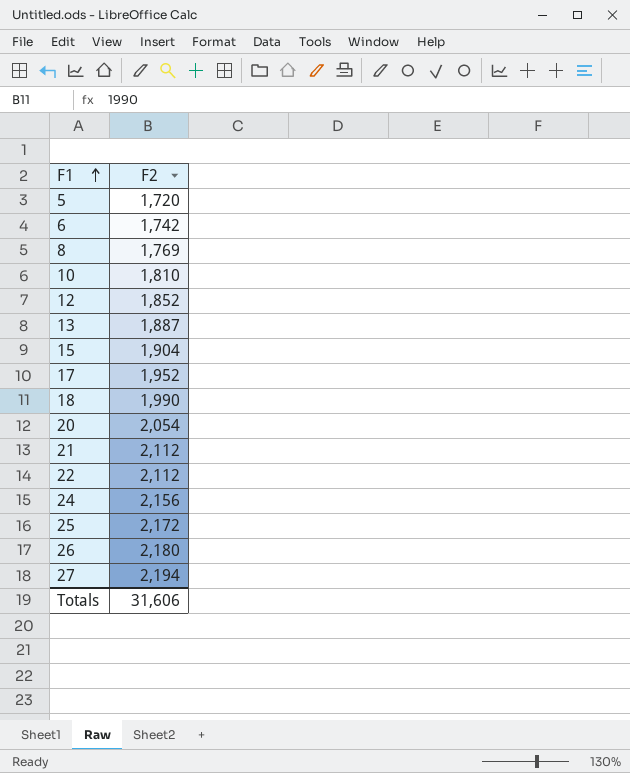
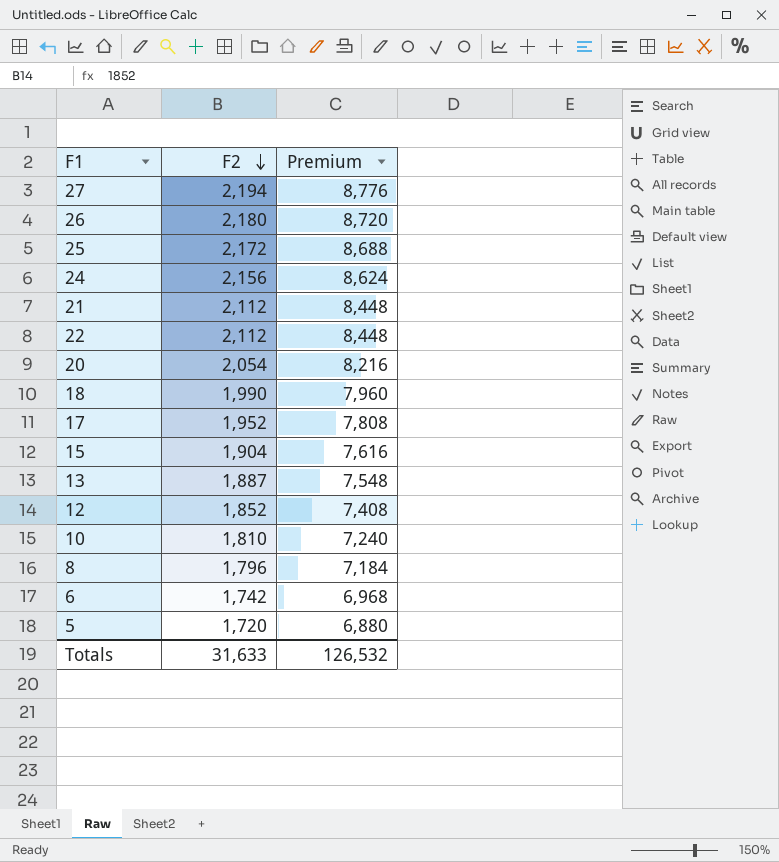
row order: F1 ascending -> F2 descending
column Premium | formula: none -> [F2] * 4
8 | F2: 1,769 -> 1,796
Totals | F2: 31,606 -> 31,633

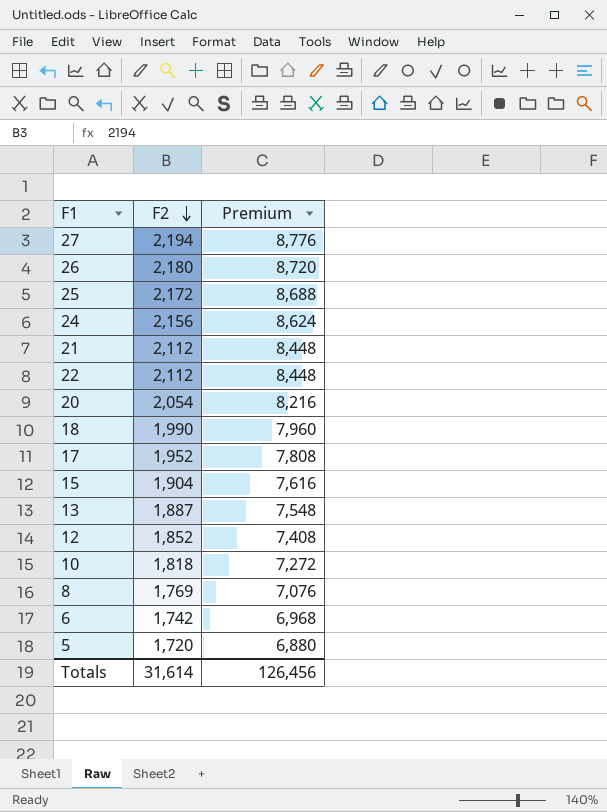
10 | F2: 1,810 -> 1,818
10 | Premium: 7,240 -> 7,272
8 | F2: 1,796 -> 1,769
8 | Premium: 7,184 -> 7,076
Totals | F2: 31,633 -> 31,614
Totals | Premium: 126,532 -> 126,456

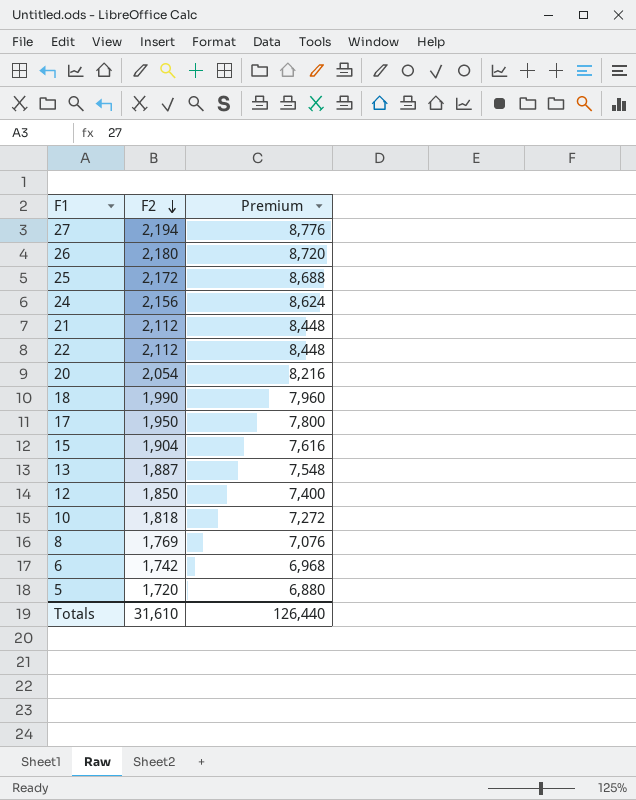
17 | F2: 1,952 -> 1,950
17 | Premium: 7,808 -> 7,800
12 | F2: 1,852 -> 1,850
12 | Premium: 7,408 -> 7,400
Totals | F2: 31,614 -> 31,610
Totals | Premium: 126,456 -> 126,440

